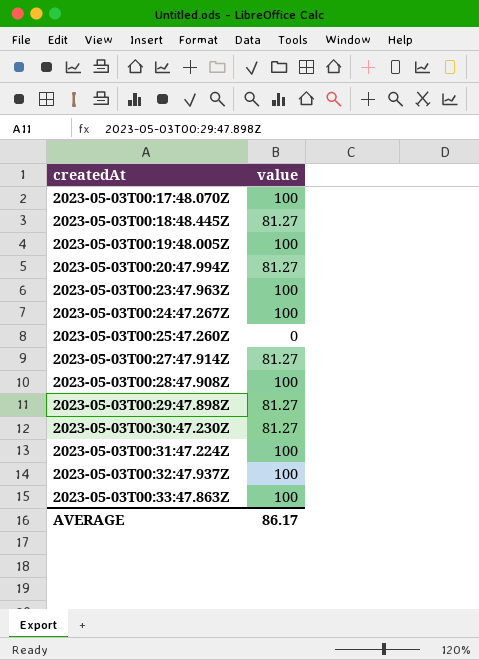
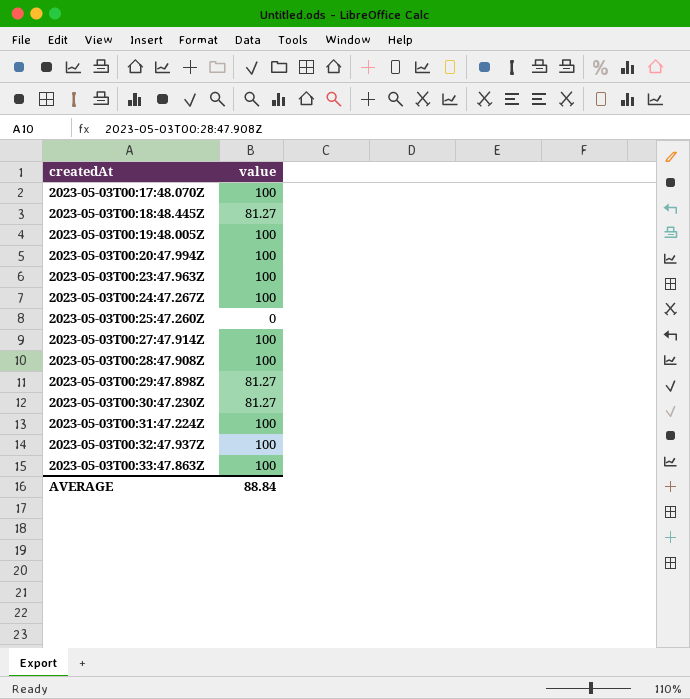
2023-05-03T00:20:47.994Z | value: 81.27 -> 100
2023-05-03T00:27:47.914Z | value: 81.27 -> 100
AVERAGE | value: 86.17 -> 88.84

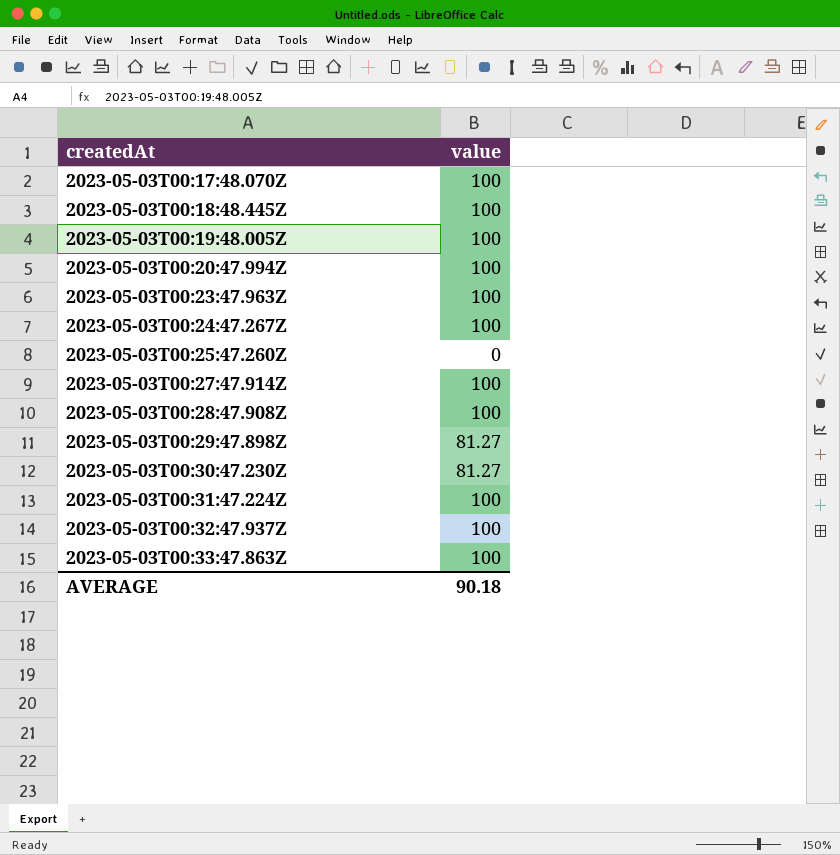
2023-05-03T00:18:48.445Z | value: 81.27 -> 100
AVERAGE | value: 88.84 -> 90.18

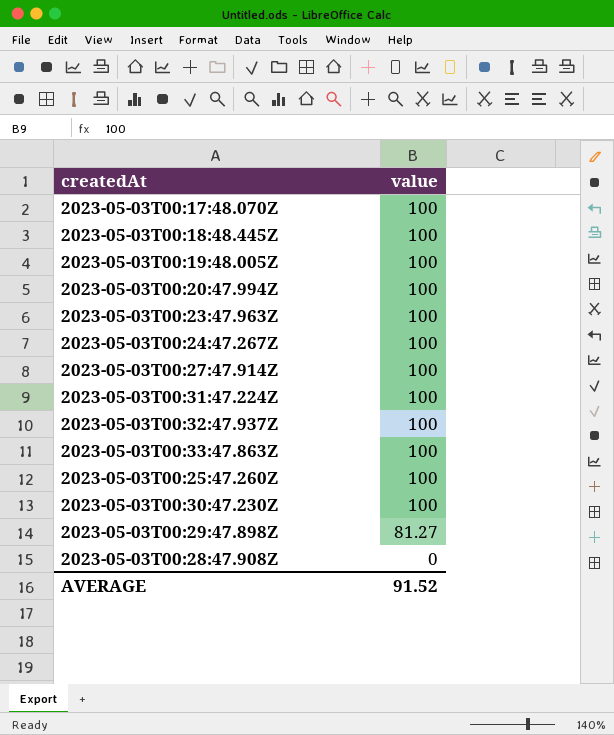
row order: createdAt ascending -> value descending
2023-05-03T00:25:47.260Z | value: 0 -> 100
2023-05-03T00:30:47.230Z | value: 81.27 -> 100
2023-05-03T00:28:47.908Z | value: 100 -> 0
AVERAGE | value: 90.18 -> 91.52

